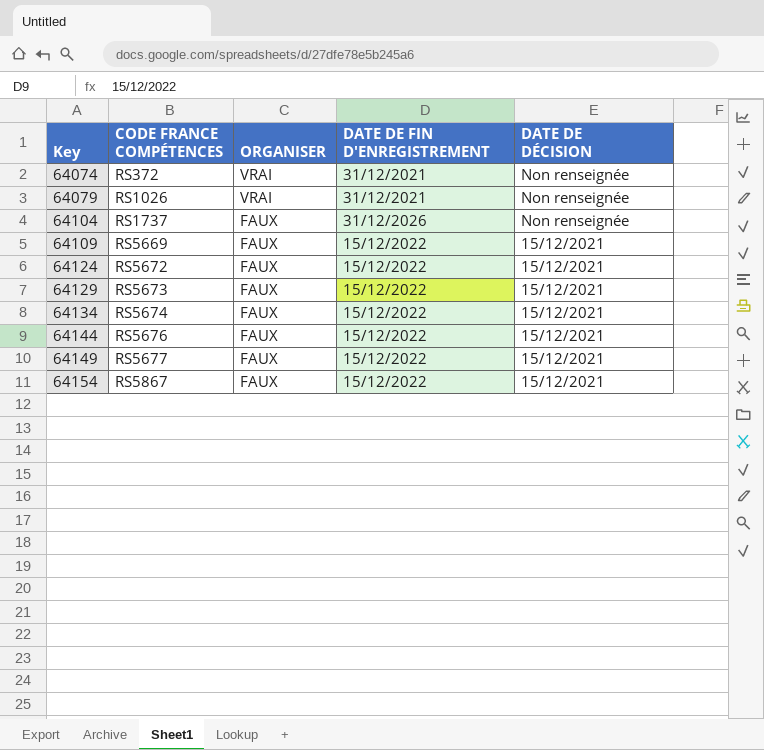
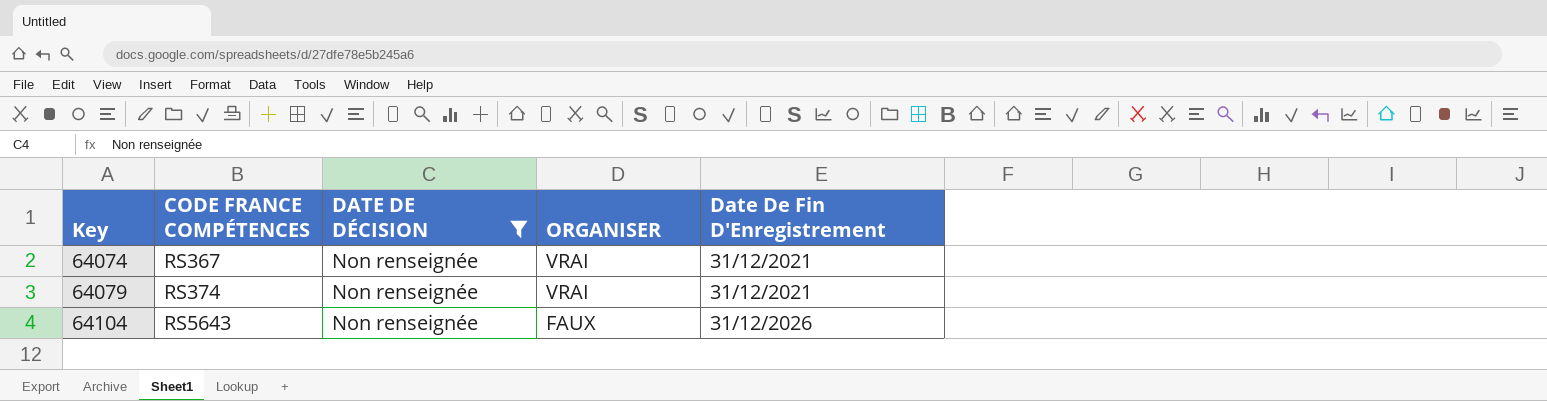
filter: none -> DATE DE DÉCISION = Non renseignée
column DATE DE DÉCISION | position: 5 -> 3
column name: DATE DE FIN D'ENREGISTREMENT -> Date De Fin D'Enregistrement
64074 | CODE FRANCE COMPÉTENCES: RS372 -> RS367
64079 | CODE FRANCE COMPÉTENCES: RS1026 -> RS374
64104 | CODE FRANCE COMPÉTENCES: RS1737 -> RS5643

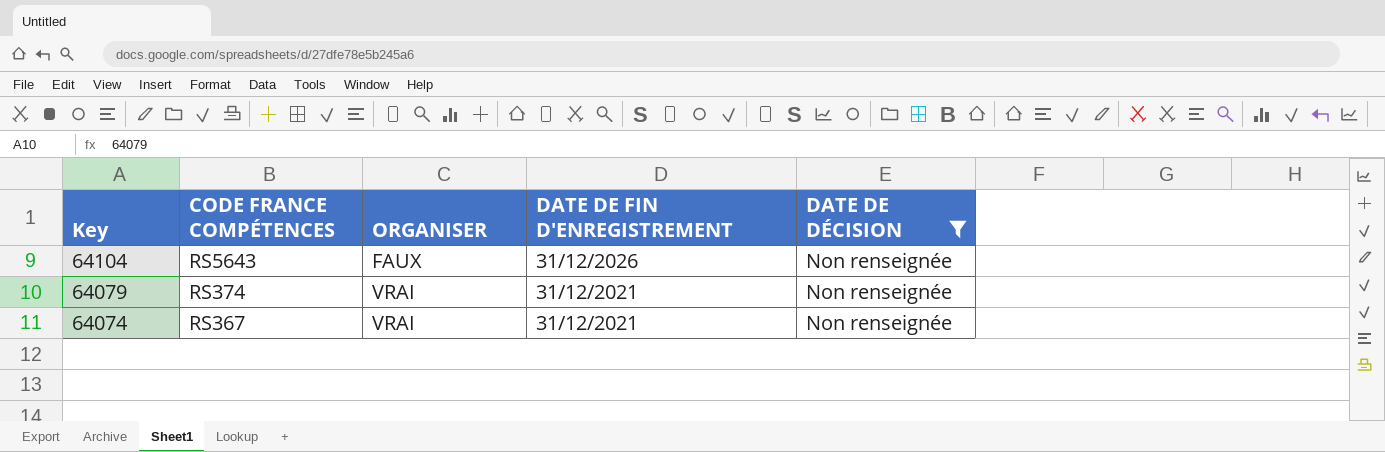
row order: Key ascending -> Key descending
column name: Date De Fin D'Enregistrement -> DATE DE FIN D'ENREGISTREMENT
column DATE DE DÉCISION | position: 3 -> 5

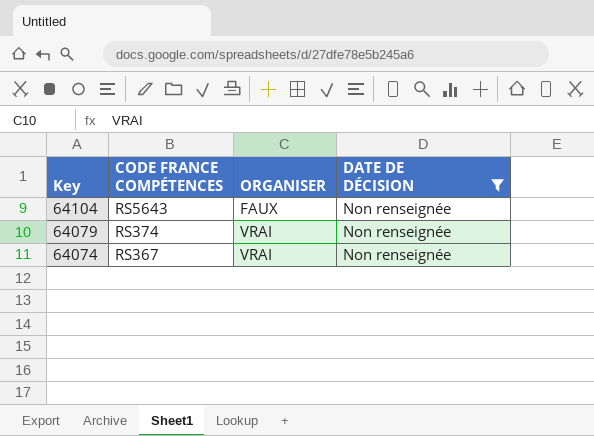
column DATE DE FIN D'ENREGISTREMENT | position: 4 -> none

